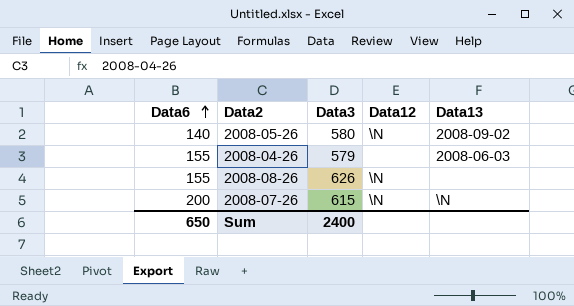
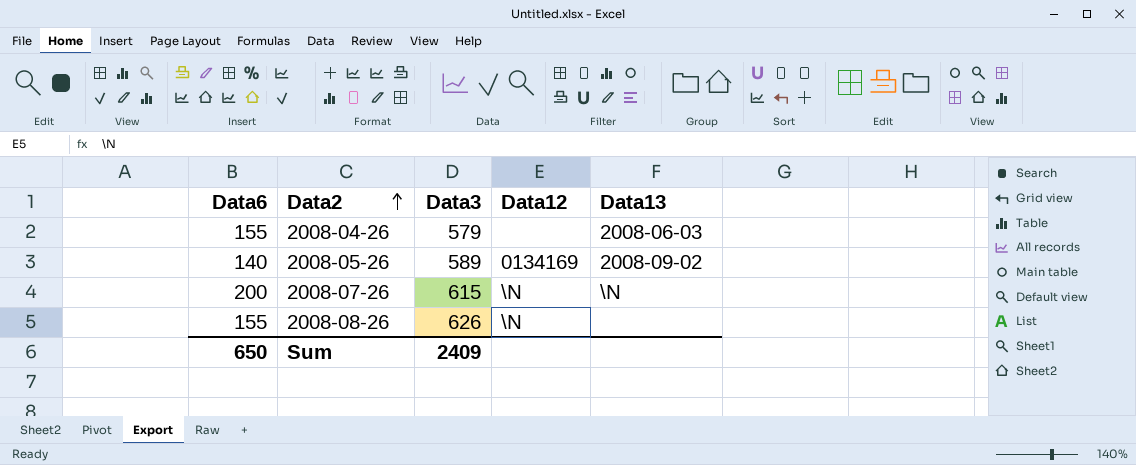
row order: Data6 ascending -> Data2 ascending
2008-05-26 | Data3: 580 -> 589
2008-05-26 | Data12: \N -> 0134169
Sum | Data3: 2400 -> 2409

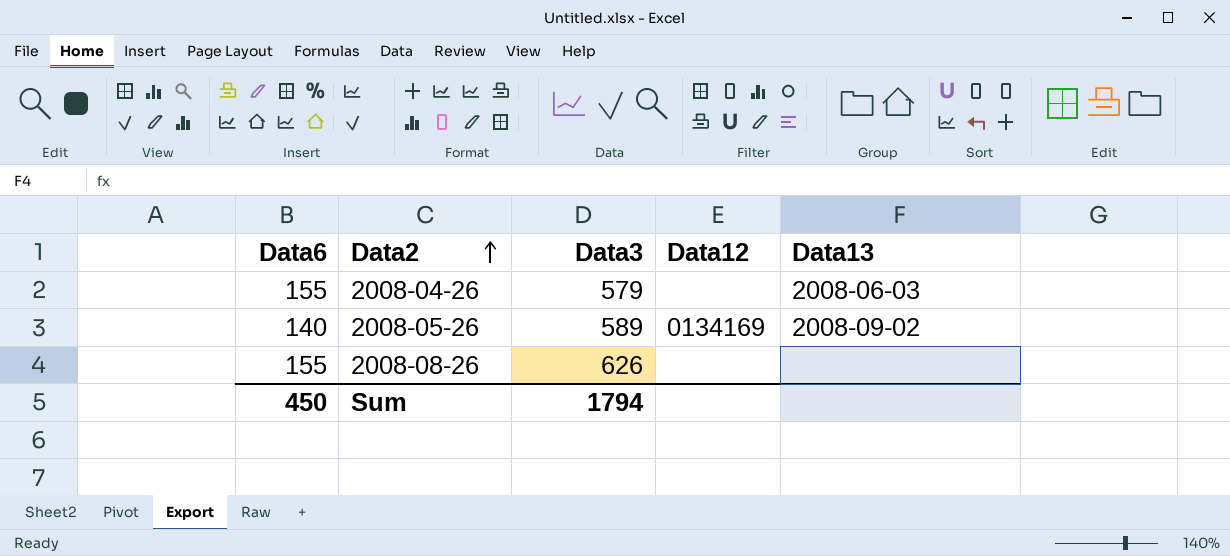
row 2008-07-26: 200 | 615 | \N | \N -> none
2008-08-26 | Data12: \N -> none
Sum | Data6: 650 -> 450
Sum | Data3: 2409 -> 1794

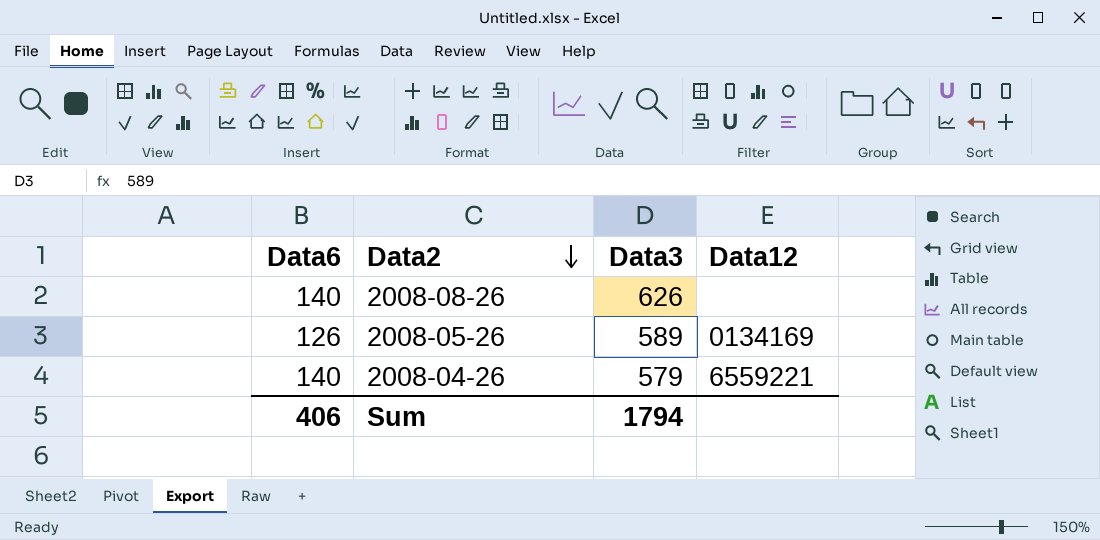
row order: Data2 ascending -> Data2 descending
column Data13 | position: 5 -> none
2008-08-26 | Data6: 155 -> 140
2008-05-26 | Data6: 140 -> 126
2008-04-26 | Data6: 155 -> 140
2008-04-26 | Data12: none -> 6559221
Sum | Data6: 450 -> 406

